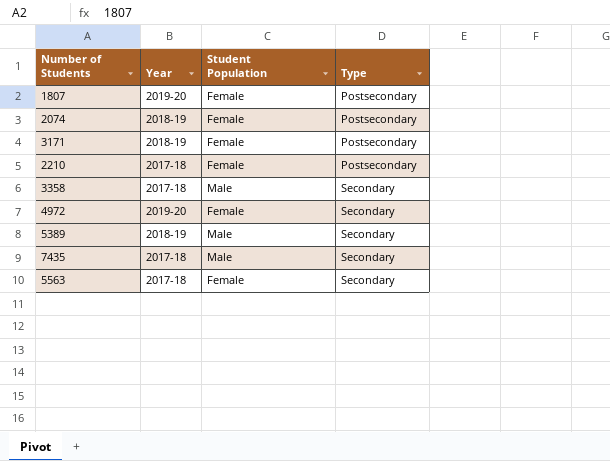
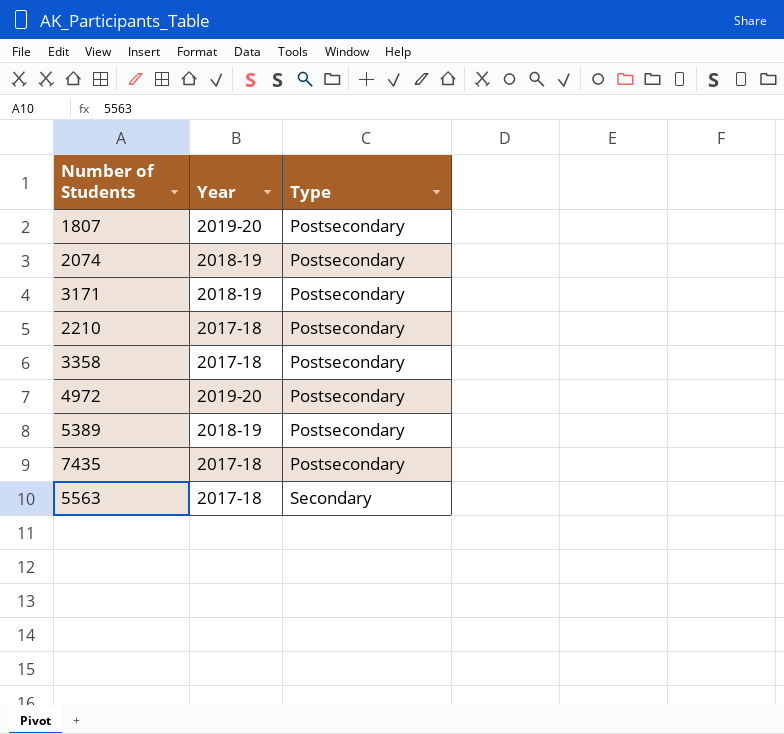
column Student Population | position: 3 -> none
3358 | Type: Secondary -> Postsecondary
4972 | Type: Secondary -> Postsecondary
5389 | Type: Secondary -> Postsecondary
7435 | Type: Secondary -> Postsecondary

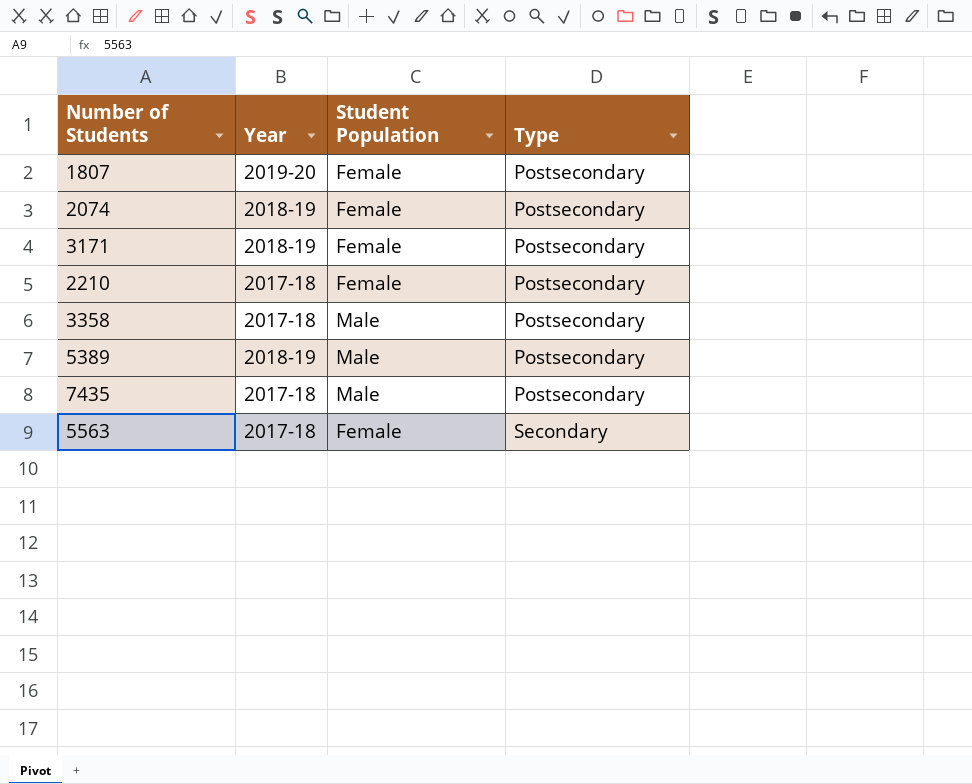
column Student Population | position: none -> 3
row 4972: 2019-20 | Postsecondary -> none

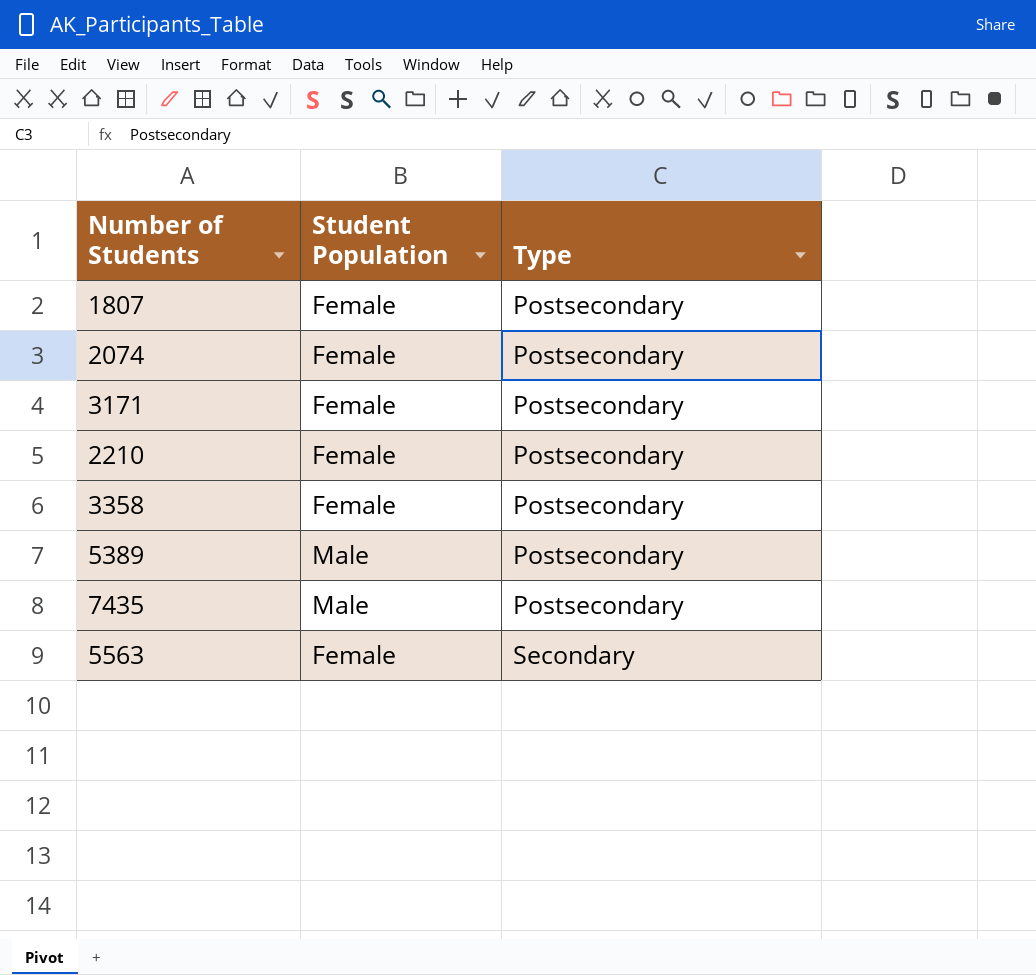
column Year | position: 2 -> none
3358 | Student Population: Male -> Female

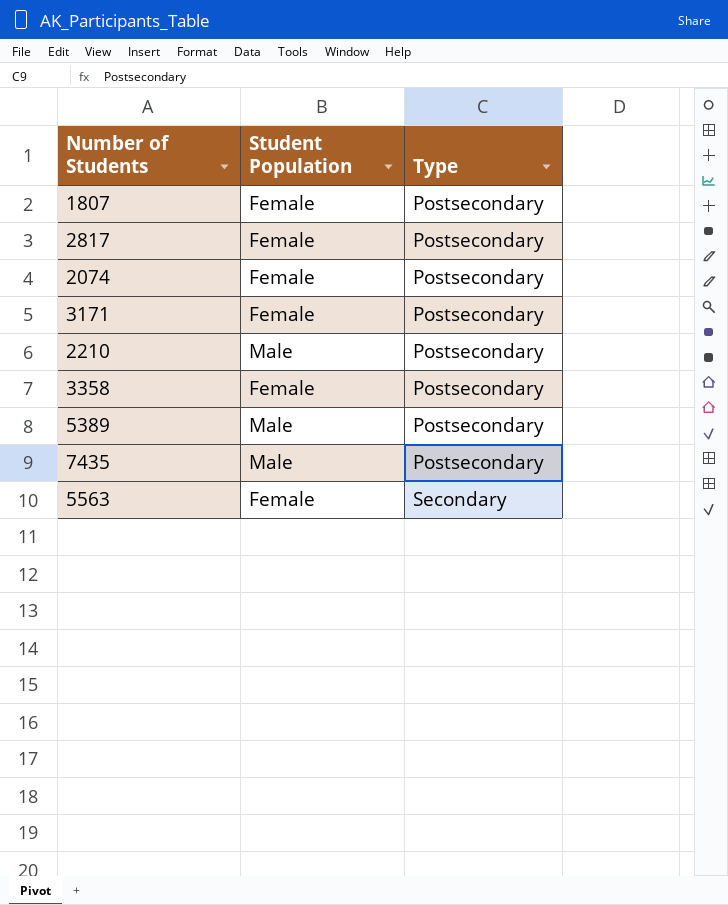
row 2817: none -> Female | Postsecondary
2210 | Student Population: Female -> Male

